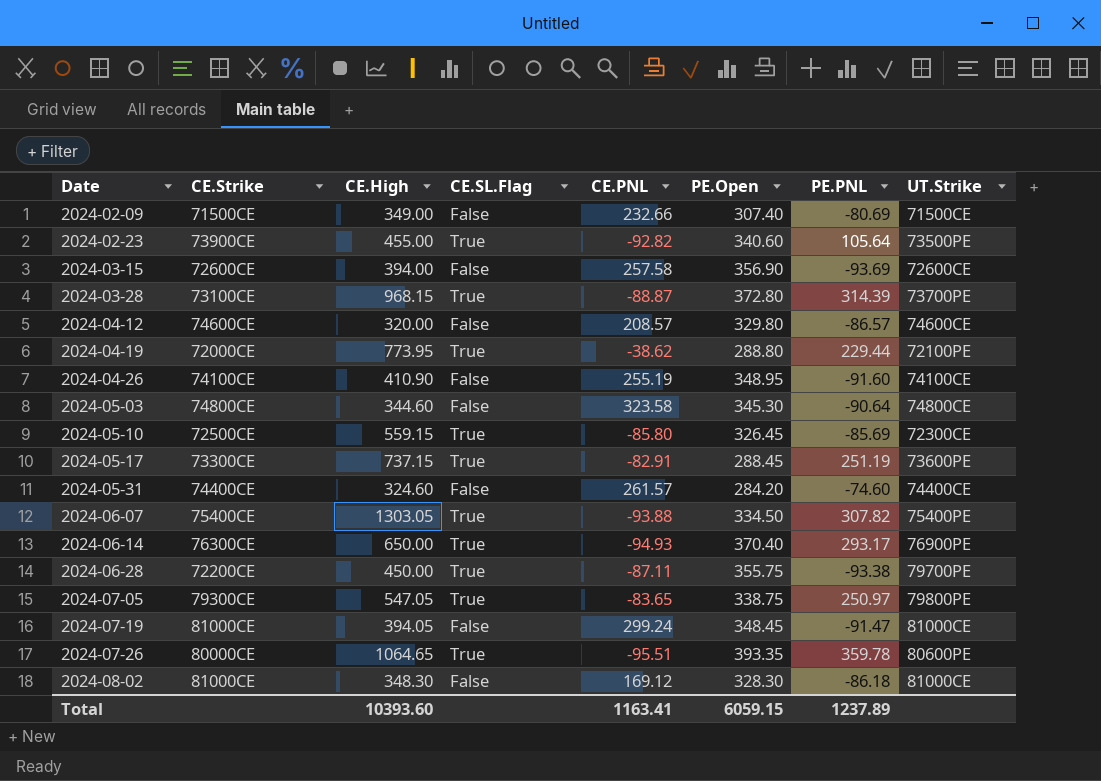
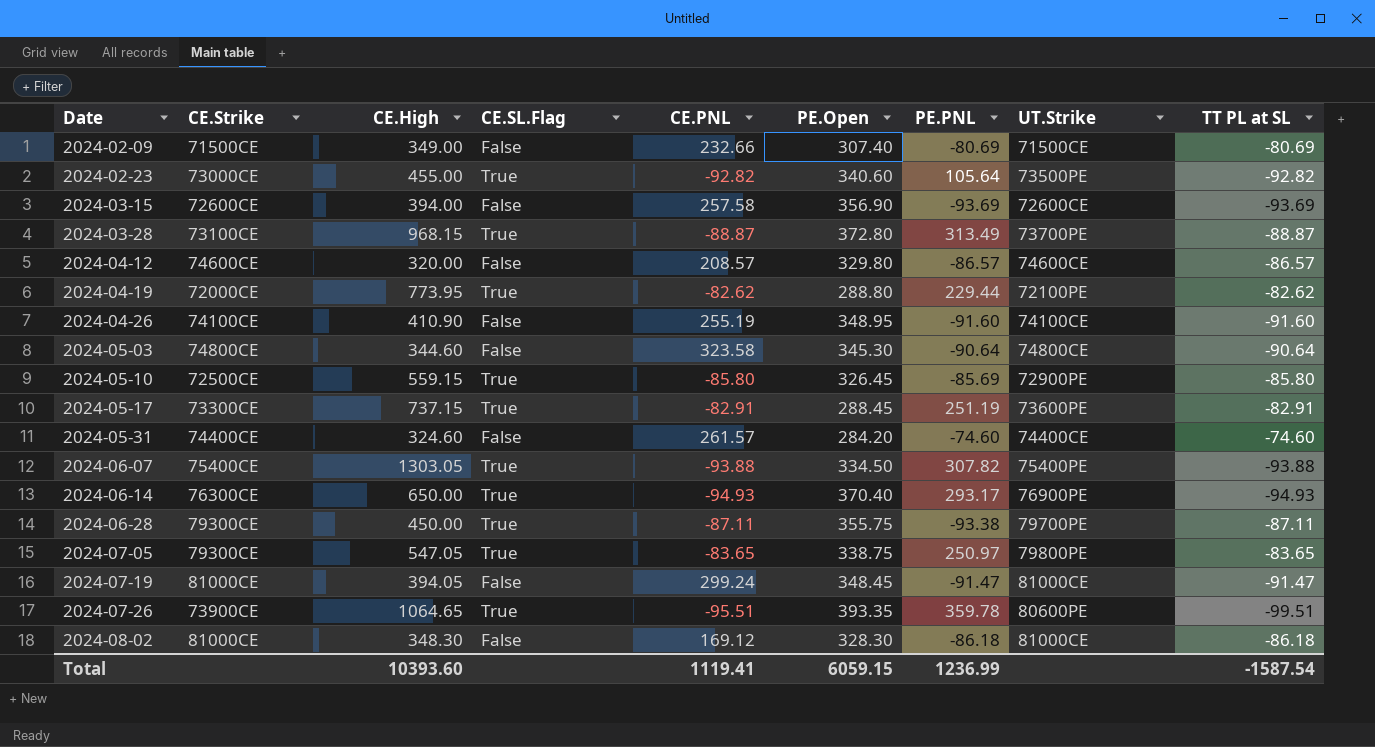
column TT PL at SL | position: none -> 9
2024-02-23 | CE.Strike: 73900CE -> 73000CE
2024-03-28 | PE.PNL: 314.39 -> 313.49
2024-04-19 | CE.PNL: -38.62 -> -82.62
2024-05-10 | UT.Strike: 72300CE -> 72900PE
2024-06-28 | CE.Strike: 72200CE -> 79300CE
2024-07-26 | CE.Strike: 80000CE -> 73900CE
Total | CE.PNL: 1163.41 -> 1119.41
Total | PE.PNL: 1237.89 -> 1236.99

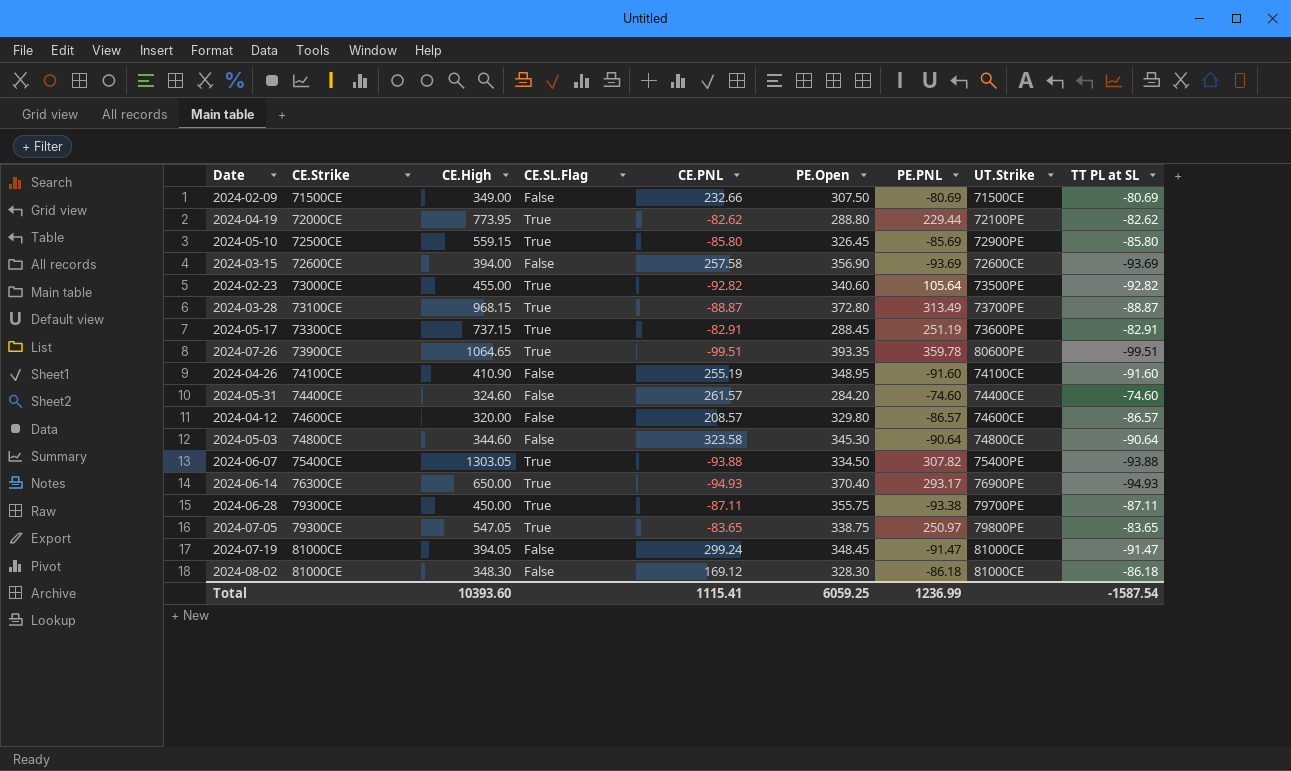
row order: Date ascending -> CE.Strike ascending
2024-02-09 | PE.Open: 307.40 -> 307.50
2024-07-26 | CE.PNL: -95.51 -> -99.51
Total | CE.PNL: 1119.41 -> 1115.41
Total | PE.Open: 6059.15 -> 6059.25

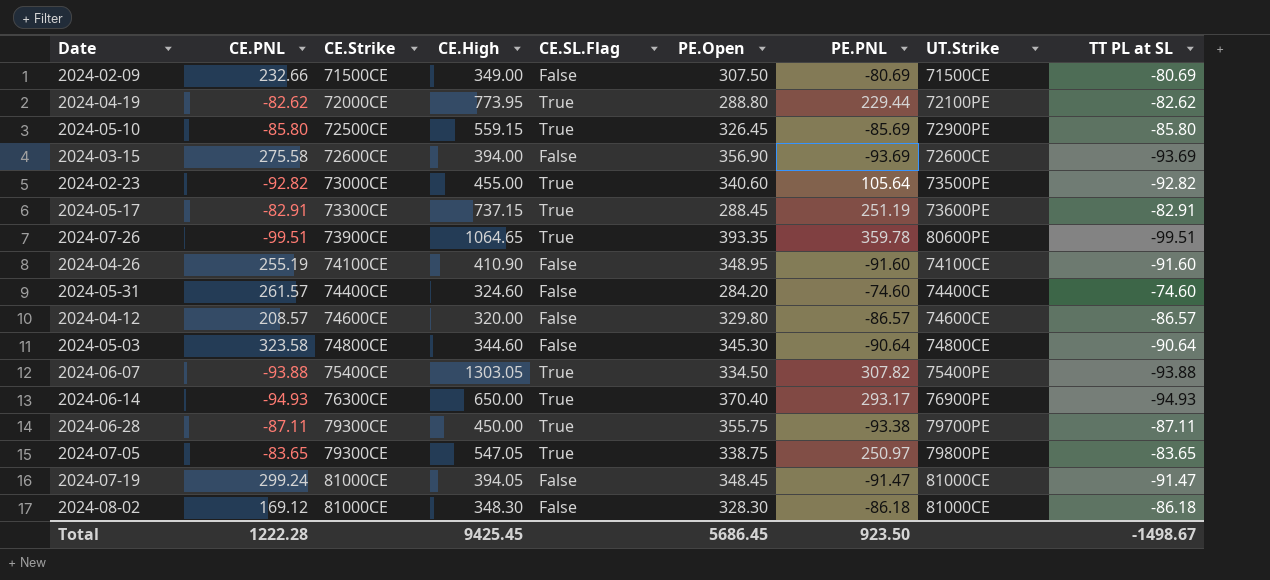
column CE.PNL | position: 5 -> 2
row 2024-03-28: 73100CE | 968.15 | True | -88.87 | 372.80 | 313.49 | 73700PE | -88.87 -> none
2024-03-15 | CE.PNL: 257.58 -> 275.58
Total | CE.PNL: 1115.41 -> 1222.28
Total | CE.High: 10393.60 -> 9425.45
Total | PE.Open: 6059.25 -> 5686.45
Total | PE.PNL: 1236.99 -> 923.50
Total | TT PL at SL: -1587.54 -> -1498.67

